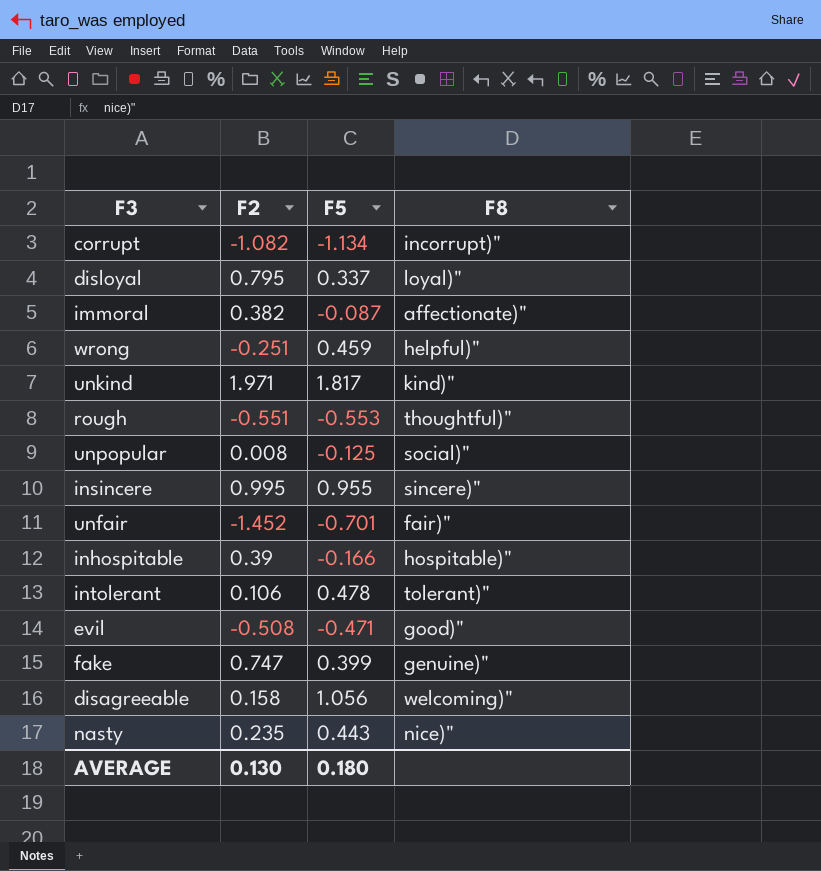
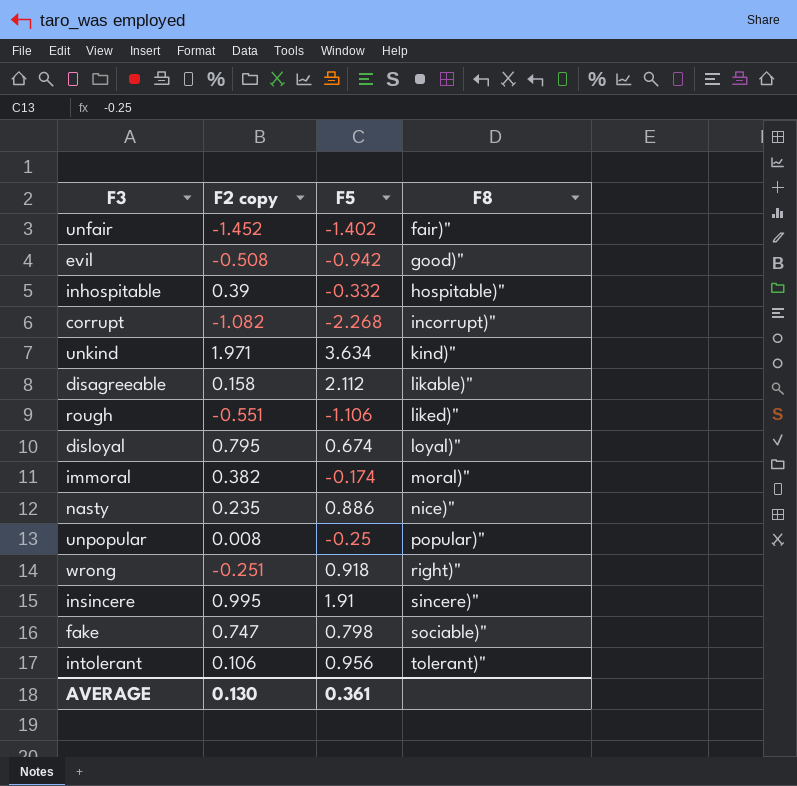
row order: none -> F8 ascending
column name: F2 -> F2 copy
unfair | F5: -0.701 -> -1.402
evil | F5: -0.471 -> -0.942
inhospitable | F5: -0.166 -> -0.332
corrupt | F5: -1.134 -> -2.268
unkind | F5: 1.817 -> 3.634
disagreeable | F5: 1.056 -> 2.112
disagreeable | F8: welcoming)" -> likable)"
rough | F5: -0.553 -> -1.106
rough | F8: thoughtful)" -> liked)"
disloyal | F5: 0.337 -> 0.674
immoral | F5: -0.087 -> -0.174
immoral | F8: affectionate)" -> moral)"
nasty | F5: 0.443 -> 0.886
unpopular | F5: -0.125 -> -0.25
unpopular | F8: social)" -> popular)"
wrong | F5: 0.459 -> 0.918
wrong | F8: helpful)" -> right)"
insincere | F5: 0.955 -> 1.91
fake | F5: 0.399 -> 0.798
fake | F8: genuine)" -> sociable)"
intolerant | F5: 0.478 -> 0.956
AVERAGE | F5: 0.180 -> 0.361

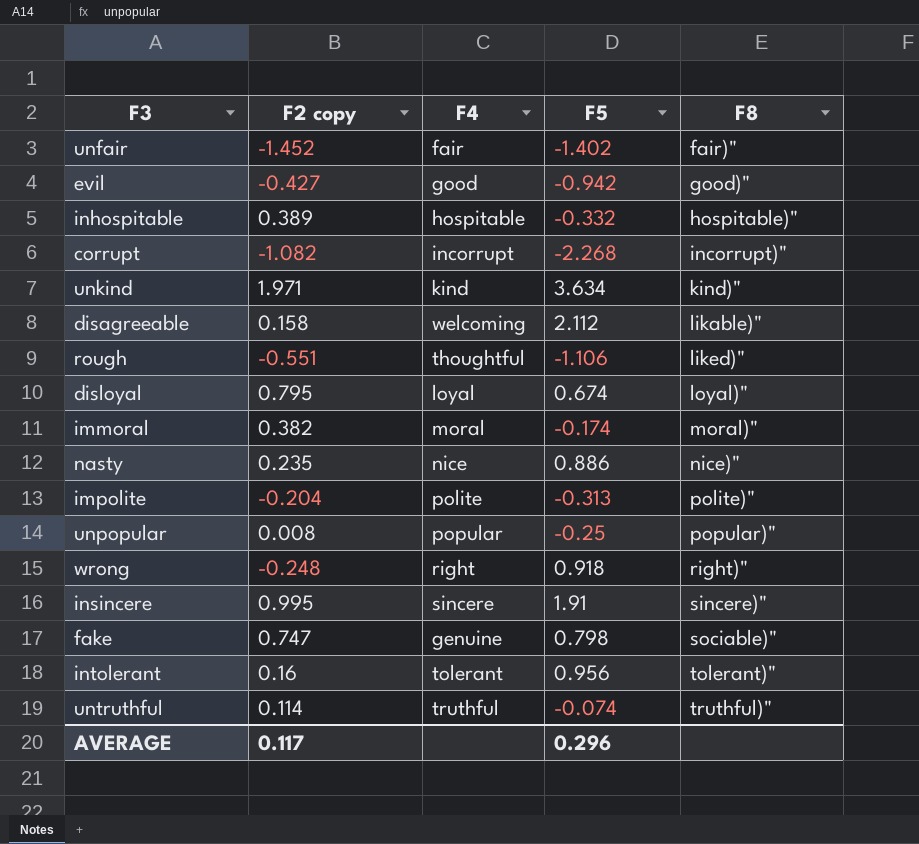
column F4 | position: none -> 3
evil | F2 copy: -0.508 -> -0.427
inhospitable | F2 copy: 0.39 -> 0.389
row impolite: none -> -0.204 | polite | -0.313 | polite)"
wrong | F2 copy: -0.251 -> -0.248
intolerant | F2 copy: 0.106 -> 0.16
row untruthful: none -> 0.114 | truthful | -0.074 | truthful)"
AVERAGE | F2 copy: 0.130 -> 0.117
AVERAGE | F5: 0.361 -> 0.296

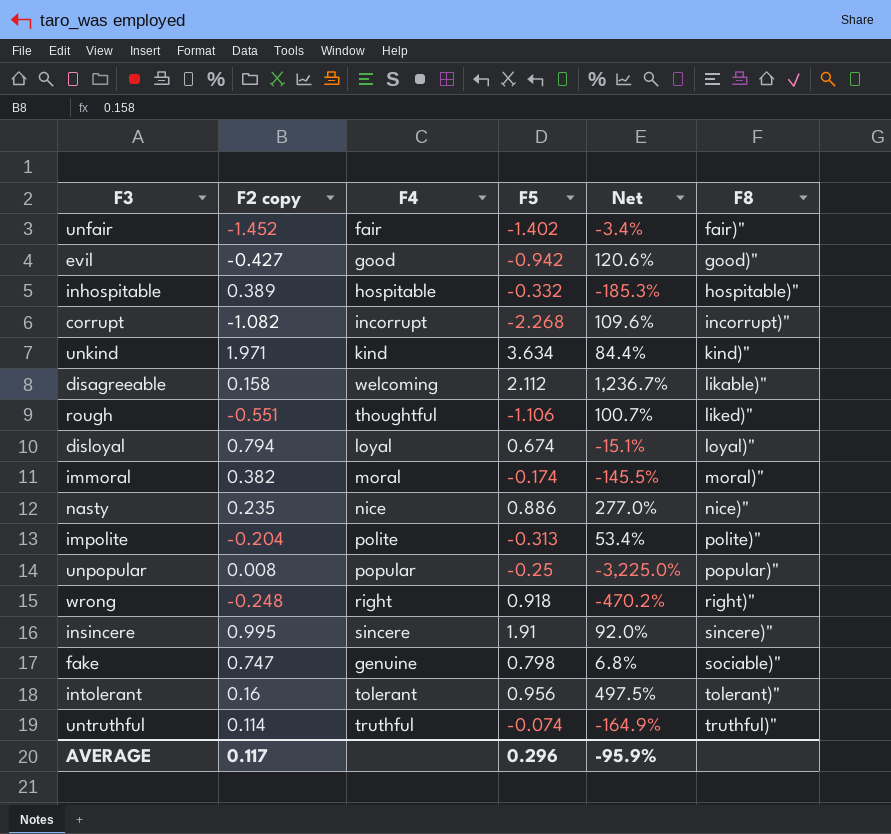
column Net | formula: none -> ([F5] - [F2 copy]) / [F2 copy]
disloyal | F2 copy: 0.795 -> 0.794

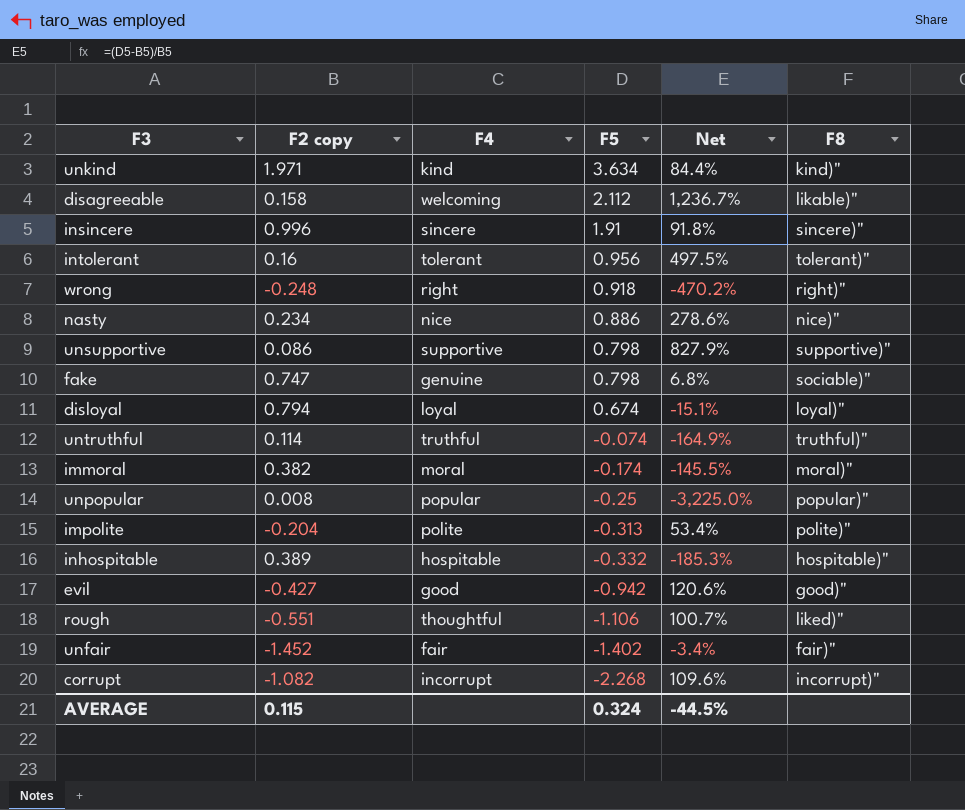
row order: F8 ascending -> F5 descending
insincere | F2 copy: 0.995 -> 0.996
insincere | Net: 92.0% -> 91.8%
nasty | F2 copy: 0.235 -> 0.234
nasty | Net: 277.0% -> 278.6%
row unsupportive: none -> 0.086 | supportive | 0.798 | 827.9% | supportive)"
AVERAGE | F2 copy: 0.117 -> 0.115
AVERAGE | F5: 0.296 -> 0.324
AVERAGE | Net: -95.9% -> -44.5%

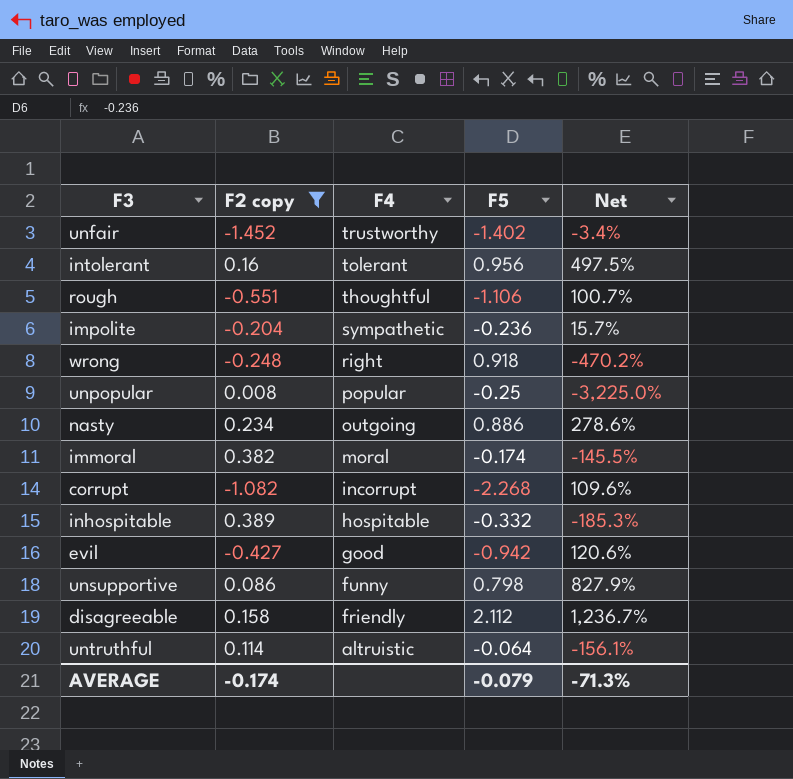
filter: none -> F2 copy <= 0.389
row order: F5 descending -> F4 descending
column F8 | position: 6 -> none
unfair | F4: fair -> trustworthy
impolite | F4: polite -> sympathetic
impolite | F5: -0.313 -> -0.236
impolite | Net: 53.4% -> 15.7%
nasty | F4: nice -> outgoing
unsupportive | F4: supportive -> funny
disagreeable | F4: welcoming -> friendly
untruthful | F4: truthful -> altruistic
untruthful | F5: -0.074 -> -0.064
untruthful | Net: -164.9% -> -156.1%
AVERAGE | F2 copy: 0.115 -> -0.174
AVERAGE | F5: 0.324 -> -0.079
AVERAGE | Net: -44.5% -> -71.3%

